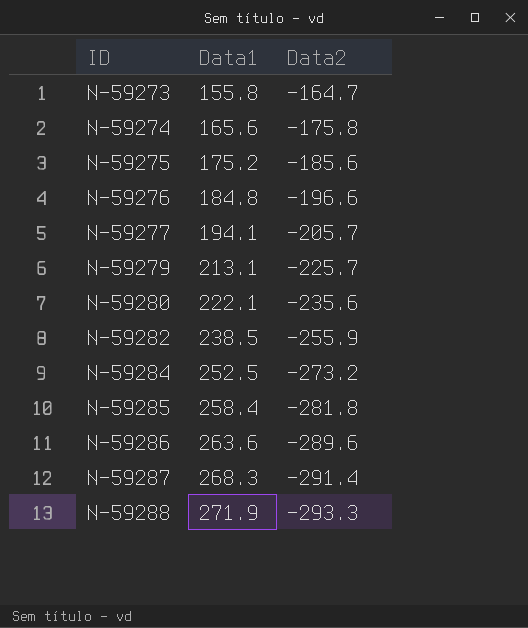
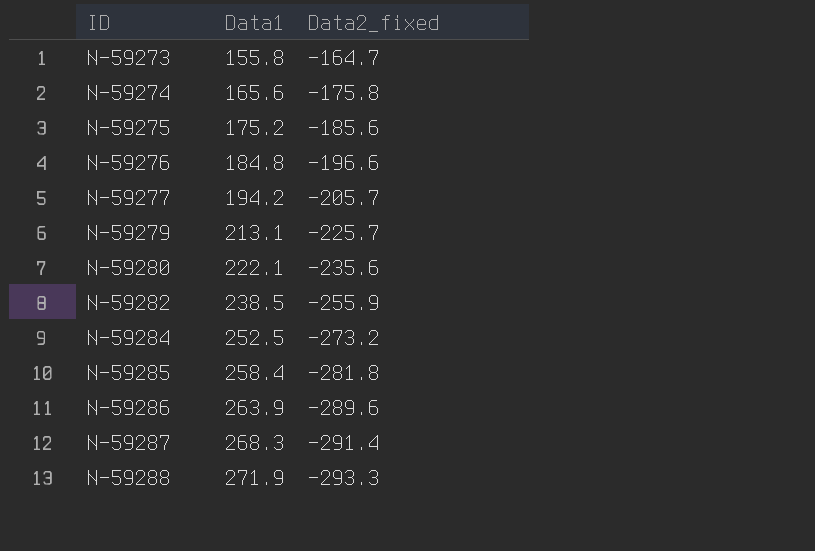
column name: Data2 -> Data2_fixed
N-59277 | Data1: 194.1 -> 194.2
N-59286 | Data1: 263.6 -> 263.9

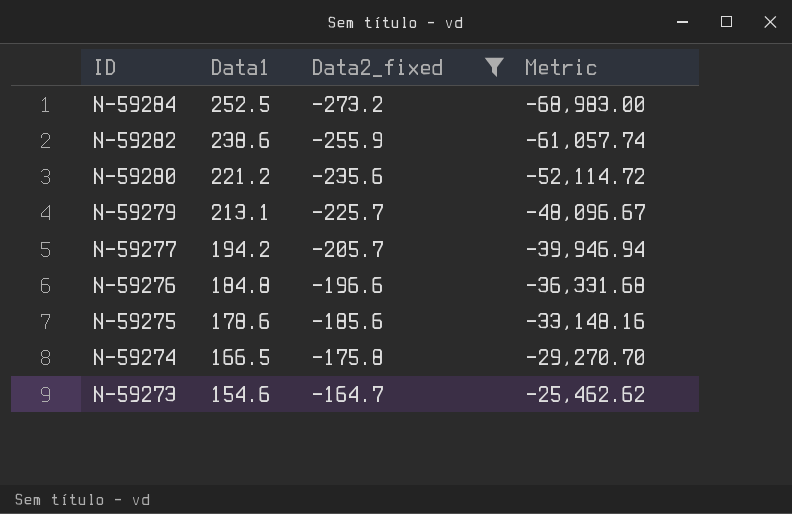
filter: none -> Data2_fixed >= -273.2
row order: ID ascending -> ID descending
column Metric | formula: none -> [Data1] * [Data2_fixed]
N-59282 | Data1: 238.5 -> 238.6
N-59280 | Data1: 222.1 -> 221.2
N-59275 | Data1: 175.2 -> 178.6
N-59274 | Data1: 165.6 -> 166.5
N-59273 | Data1: 155.8 -> 154.6

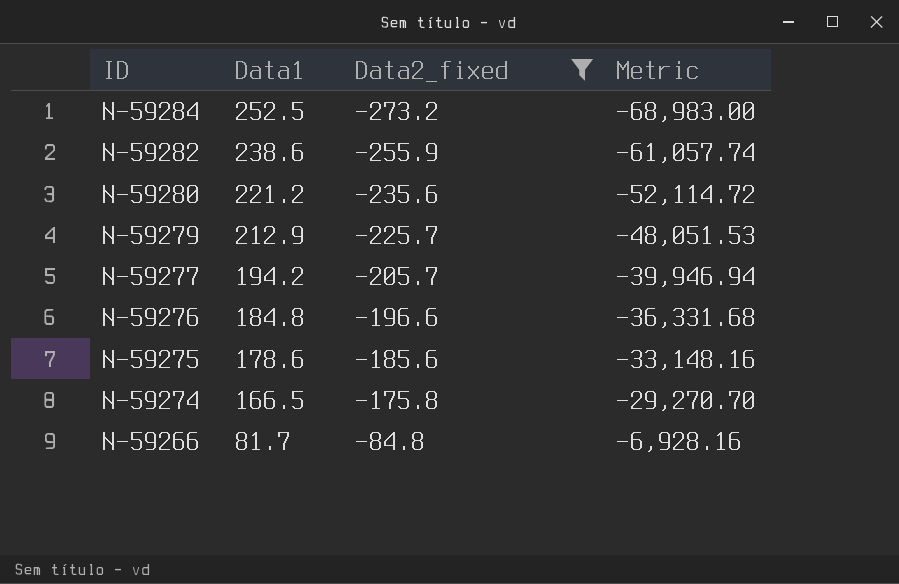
row N-59273: 154.6 | -164.7 | -25,462.62 -> none
N-59279 | Data1: 213.1 -> 212.9
N-59279 | Metric: -48,096.67 -> -48,051.53
row N-59266: none -> 81.7 | -84.8 | -6,928.16

